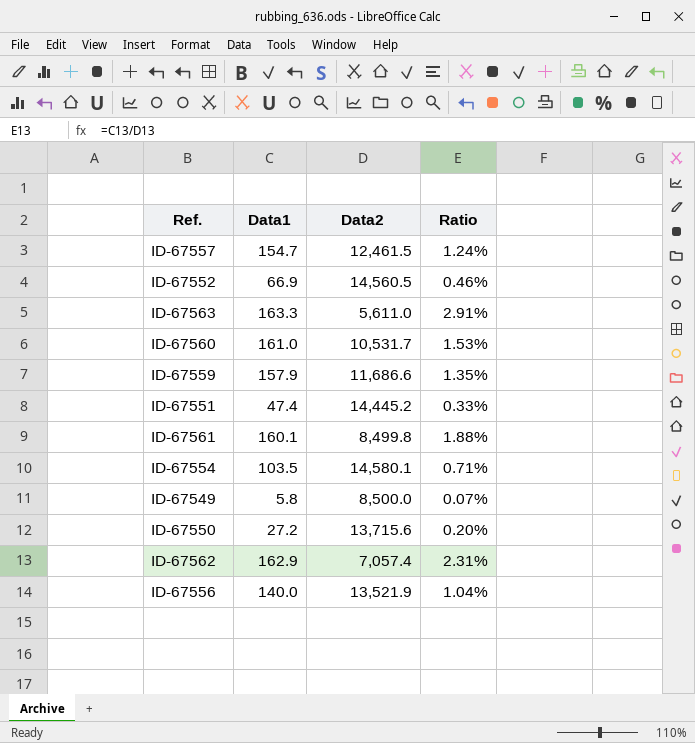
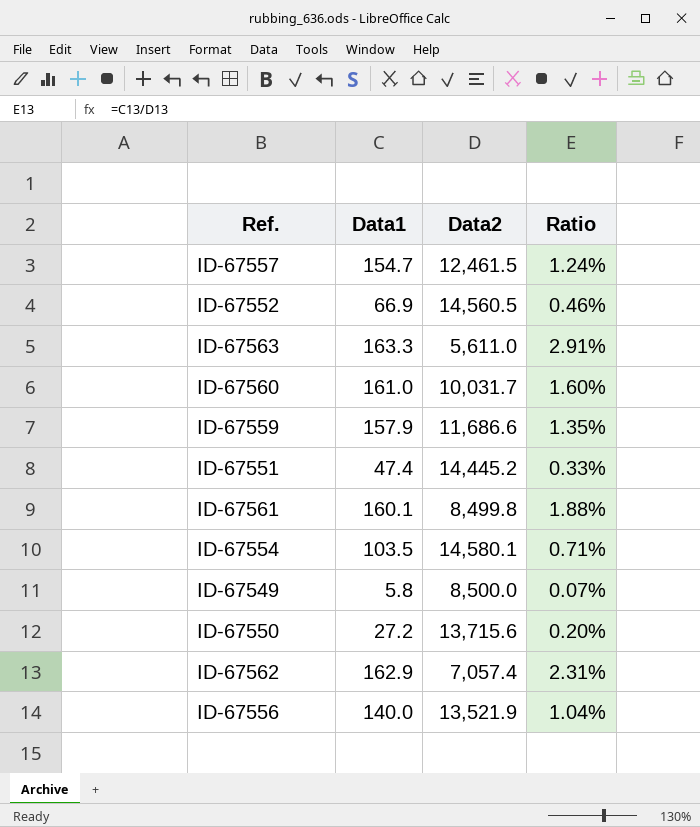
ID-67560 | Data2: 10,531.7 -> 10,031.7
ID-67560 | Ratio: 1.53% -> 1.60%

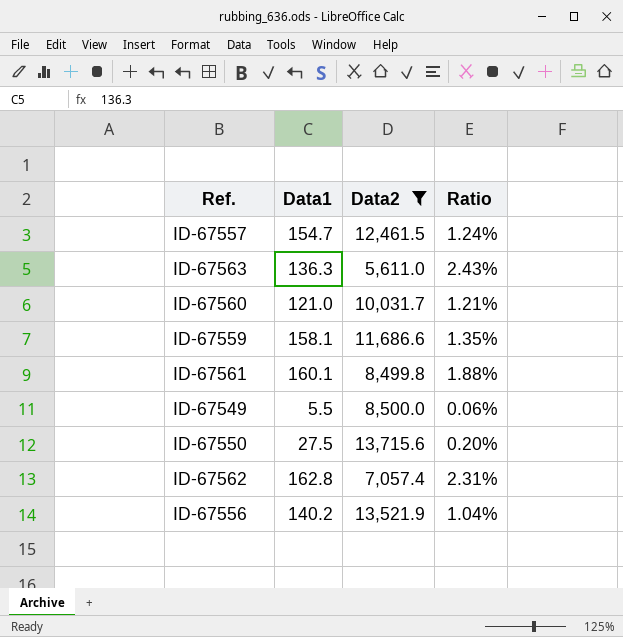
filter: none -> Data2 <= 13,715.6
ID-67563 | Data1: 163.3 -> 136.3
ID-67563 | Ratio: 2.91% -> 2.43%
ID-67560 | Data1: 161.0 -> 121.0
ID-67560 | Ratio: 1.60% -> 1.21%
ID-67559 | Data1: 157.9 -> 158.1
ID-67549 | Data1: 5.8 -> 5.5
ID-67549 | Ratio: 0.07% -> 0.06%
ID-67550 | Data1: 27.2 -> 27.5
ID-67562 | Data1: 162.9 -> 162.8
ID-67556 | Data1: 140.0 -> 140.2

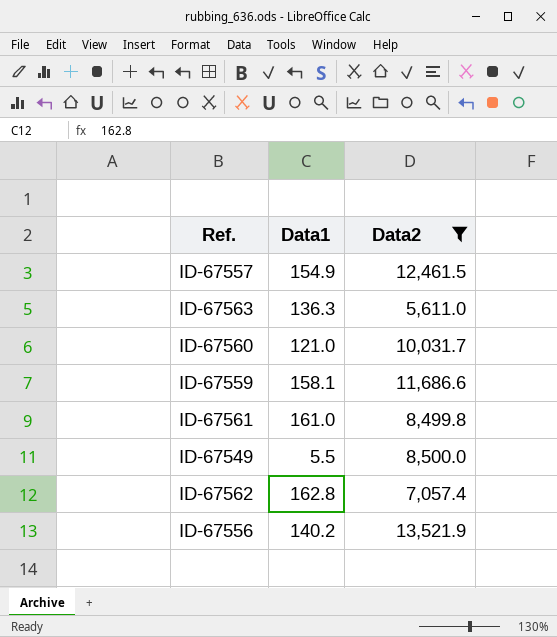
column Ratio | formula: [Data1] / [Data2] -> none
row ID-67550: 27.5 | 13,715.6 | 0.20% -> none
ID-67557 | Data1: 154.7 -> 154.9
ID-67561 | Data1: 160.1 -> 161.0

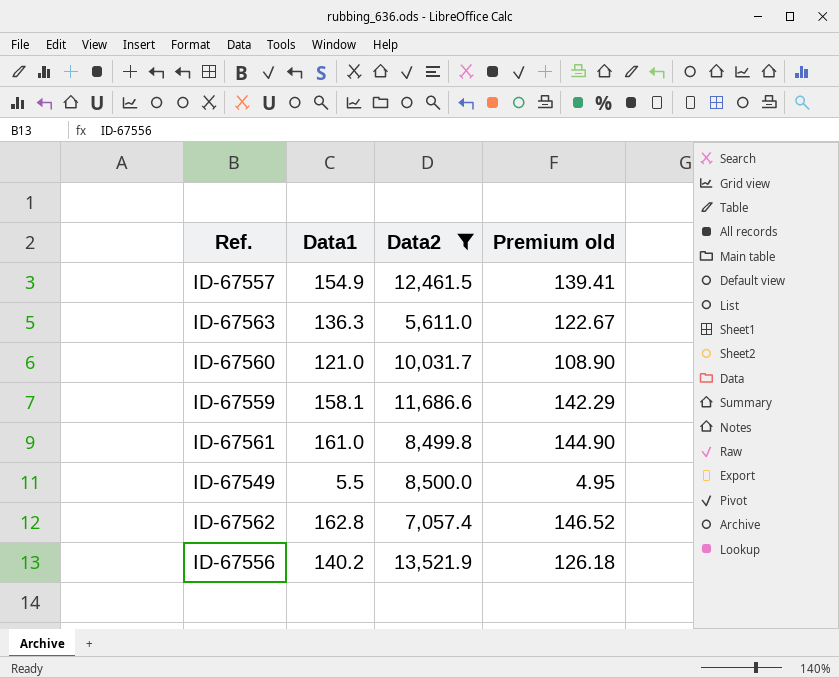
column Premium old | formula: none -> [Data1] * 0.9

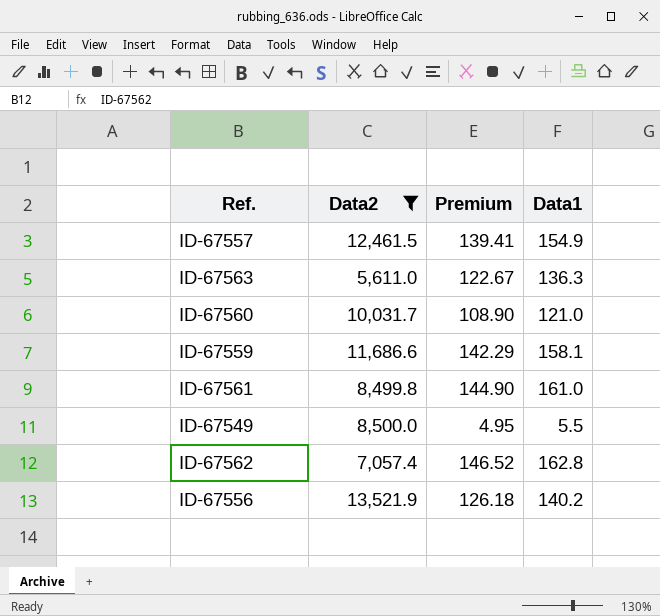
column name: Premium old -> Premium
column Data1 | position: 2 -> 4

